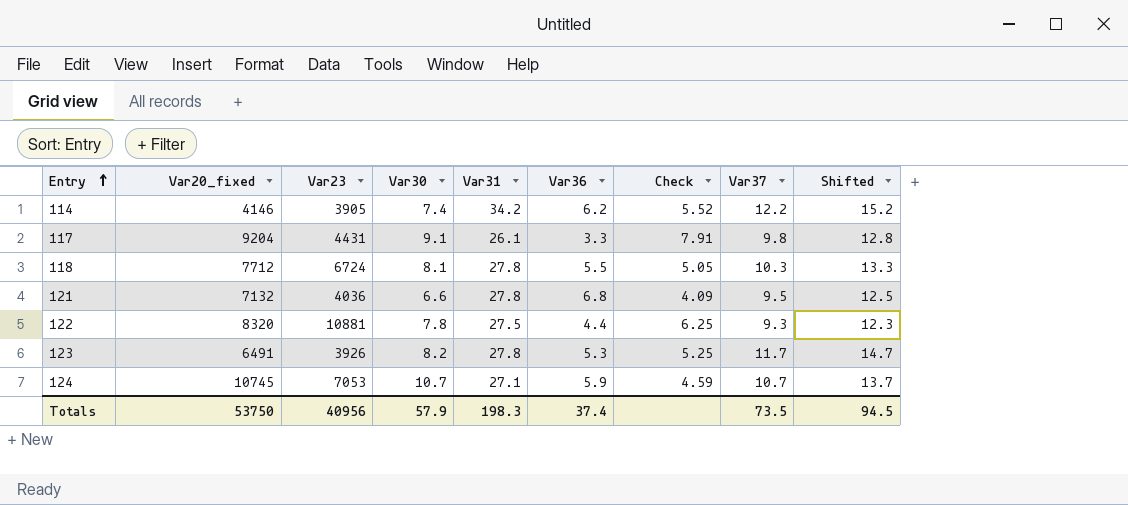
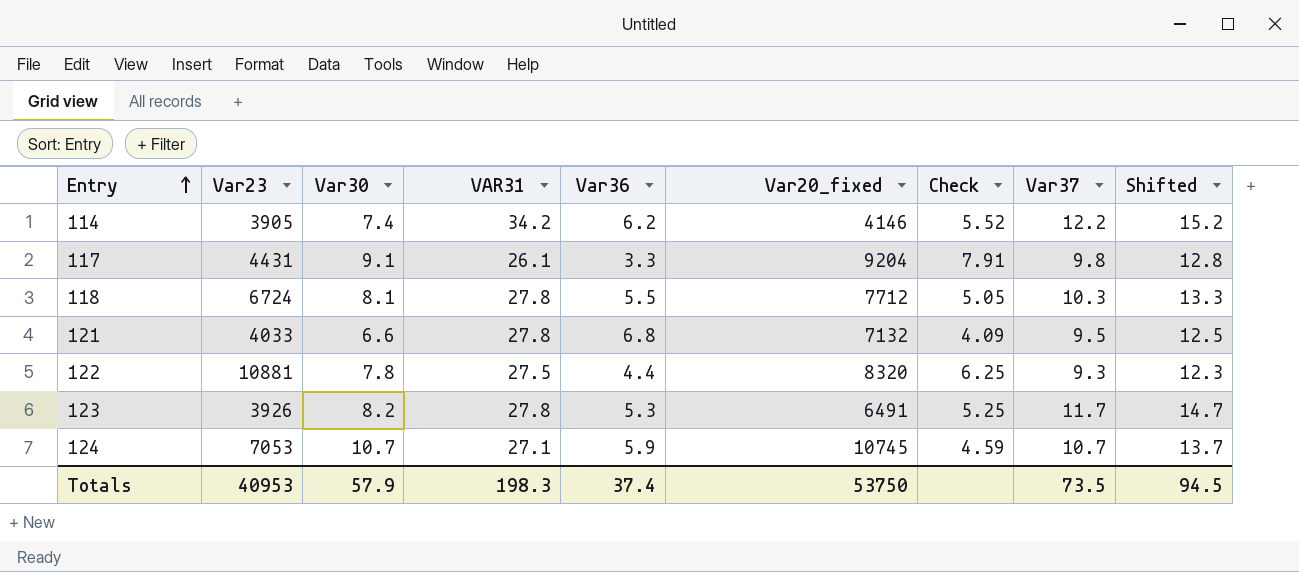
column name: Var31 -> VAR31
column Var20_fixed | position: 2 -> 6
121 | Var23: 4036 -> 4033
Totals | Var23: 40956 -> 40953

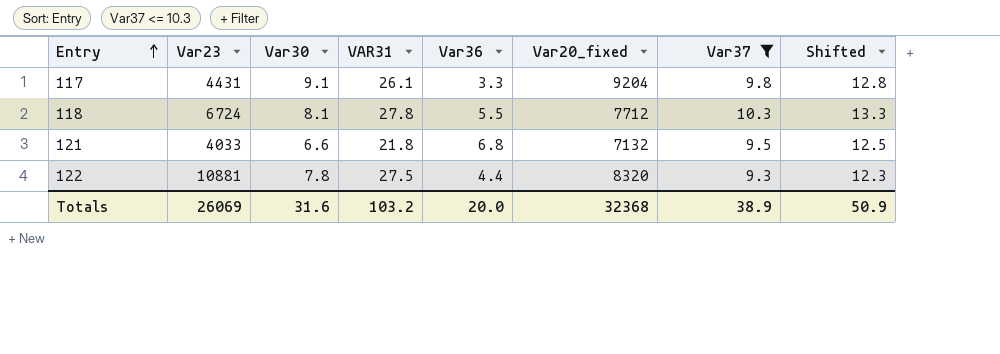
filter: none -> Var37 <= 10.3
column Check | formula: [VAR31] / [Var36] -> none
121 | VAR31: 27.8 -> 21.8
Totals | Var23: 40953 -> 26069
Totals | Var30: 57.9 -> 31.6
Totals | VAR31: 198.3 -> 103.2
Totals | Var36: 37.4 -> 20.0
Totals | Var20_fixed: 53750 -> 32368
Totals | Var37: 73.5 -> 38.9
Totals | Shifted: 94.5 -> 50.9

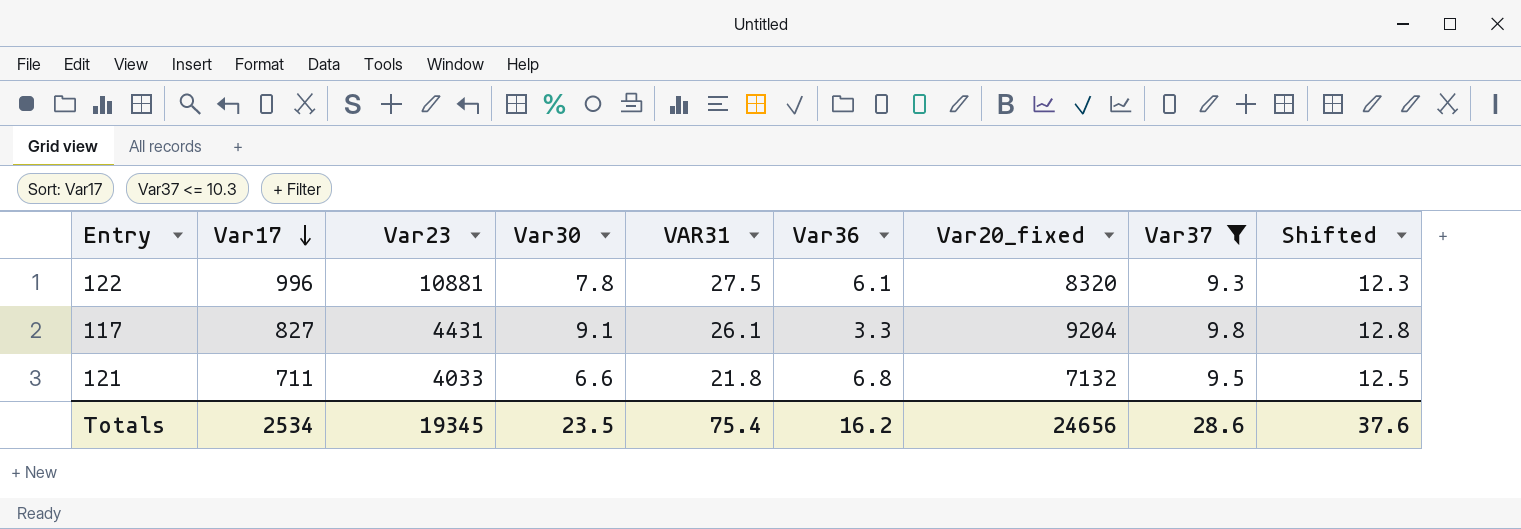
row order: Entry ascending -> Var17 descending
column Var17 | position: none -> 2
row 118: 6724 | 8.1 | 27.8 | 5.5 | 7712 | 10.3 | 13.3 -> none
122 | Var36: 4.4 -> 6.1
Totals | Var23: 26069 -> 19345
Totals | Var30: 31.6 -> 23.5
Totals | VAR31: 103.2 -> 75.4
Totals | Var36: 20.0 -> 16.2
Totals | Var20_fixed: 32368 -> 24656
Totals | Var37: 38.9 -> 28.6
Totals | Shifted: 50.9 -> 37.6

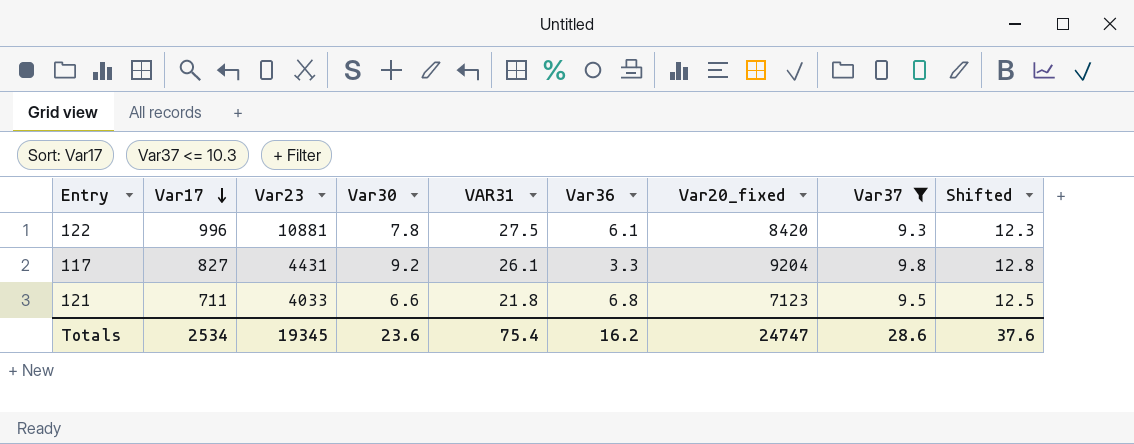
122 | Var20_fixed: 8320 -> 8420
117 | Var30: 9.1 -> 9.2
121 | Var20_fixed: 7132 -> 7123
Totals | Var30: 23.5 -> 23.6
Totals | Var20_fixed: 24656 -> 24747

